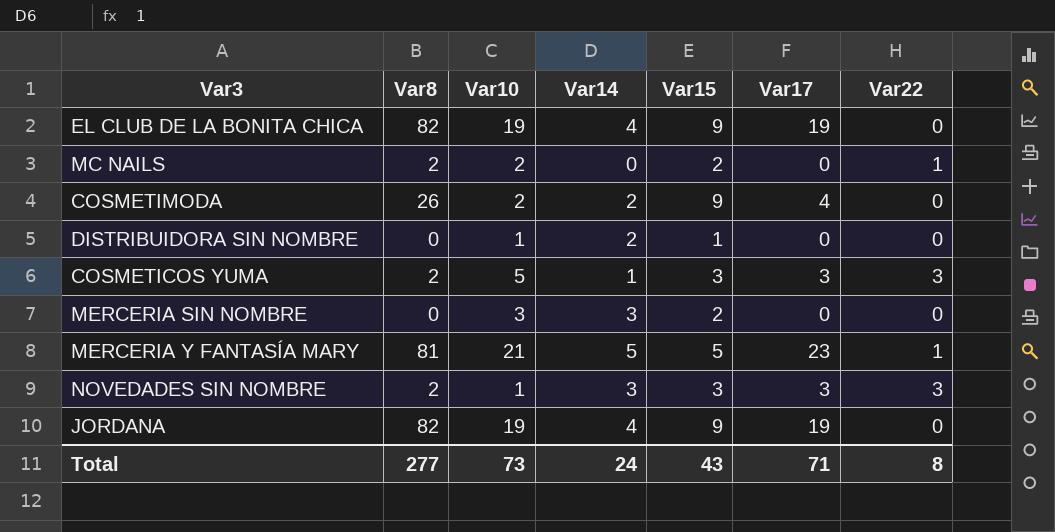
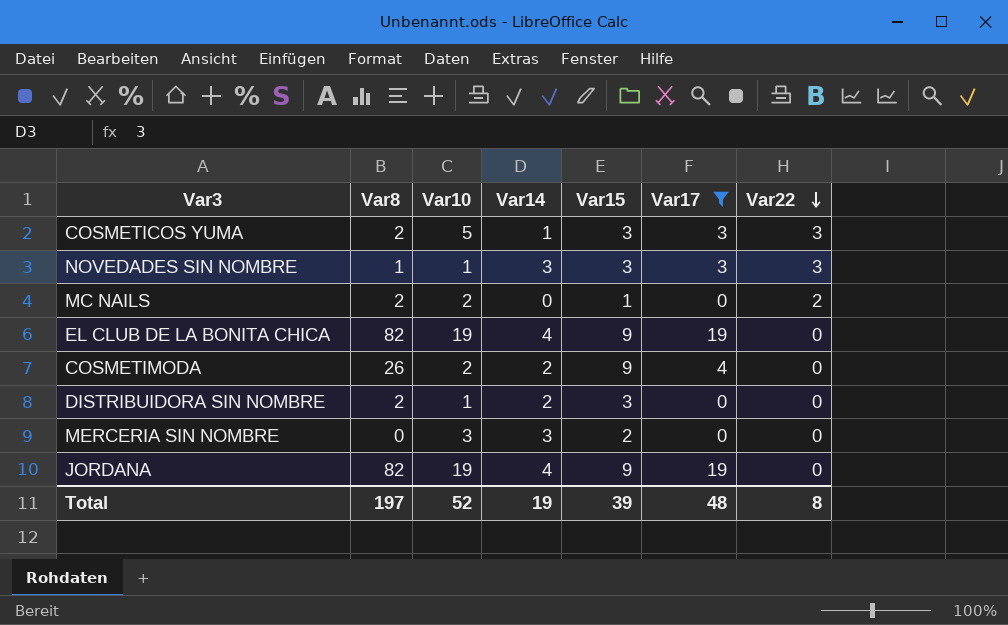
filter: none -> Var17 != 23
row order: none -> Var22 descending
NOVEDADES SIN NOMBRE | Var8: 2 -> 1
MC NAILS | Var15: 2 -> 1
MC NAILS | Var22: 1 -> 2
DISTRIBUIDORA SIN NOMBRE | Var8: 0 -> 2
DISTRIBUIDORA SIN NOMBRE | Var15: 1 -> 3
Total | Var8: 277 -> 197
Total | Var10: 73 -> 52
Total | Var14: 24 -> 19
Total | Var15: 43 -> 39
Total | Var17: 71 -> 48

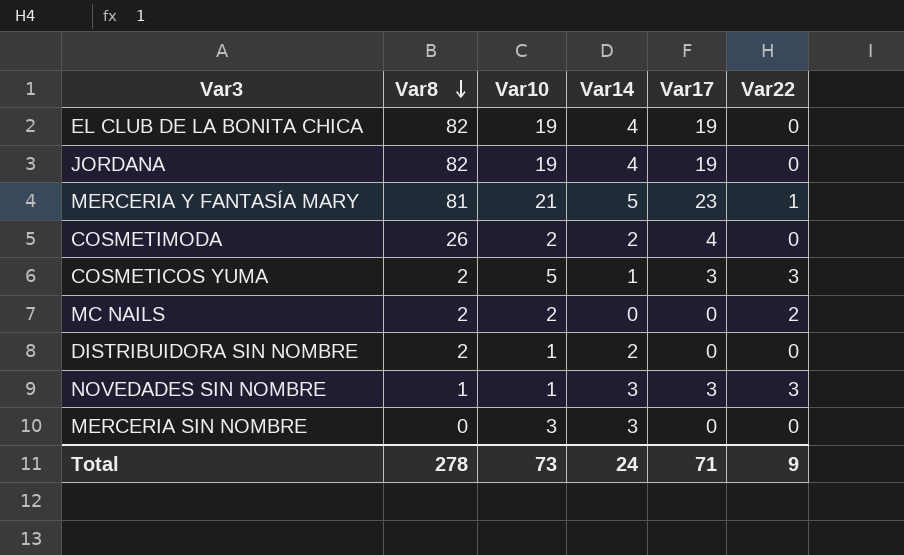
filter: Var17 != 23 -> none
row order: Var22 descending -> Var8 descending
column Var15 | position: 5 -> none
Total | Var8: 197 -> 278
Total | Var10: 52 -> 73
Total | Var14: 19 -> 24
Total | Var17: 48 -> 71
Total | Var22: 8 -> 9

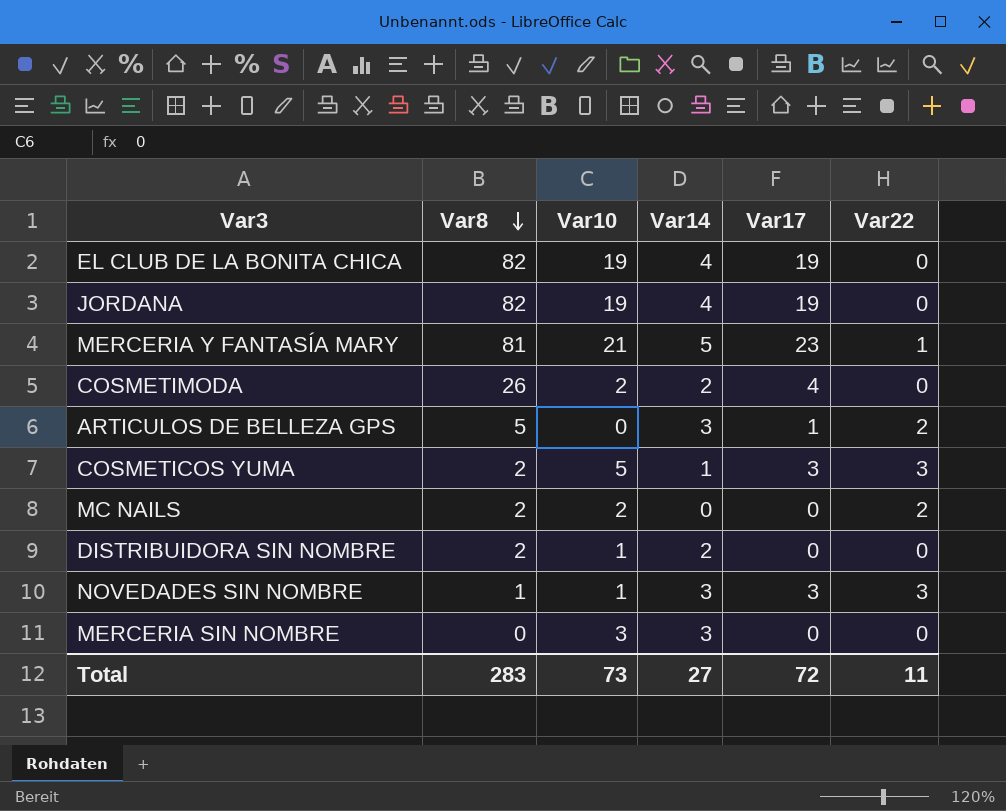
row ARTICULOS DE BELLEZA GPS: none -> 5 | 0 | 3 | 1 | 2
Total | Var8: 278 -> 283
Total | Var14: 24 -> 27
Total | Var17: 71 -> 72
Total | Var22: 9 -> 11

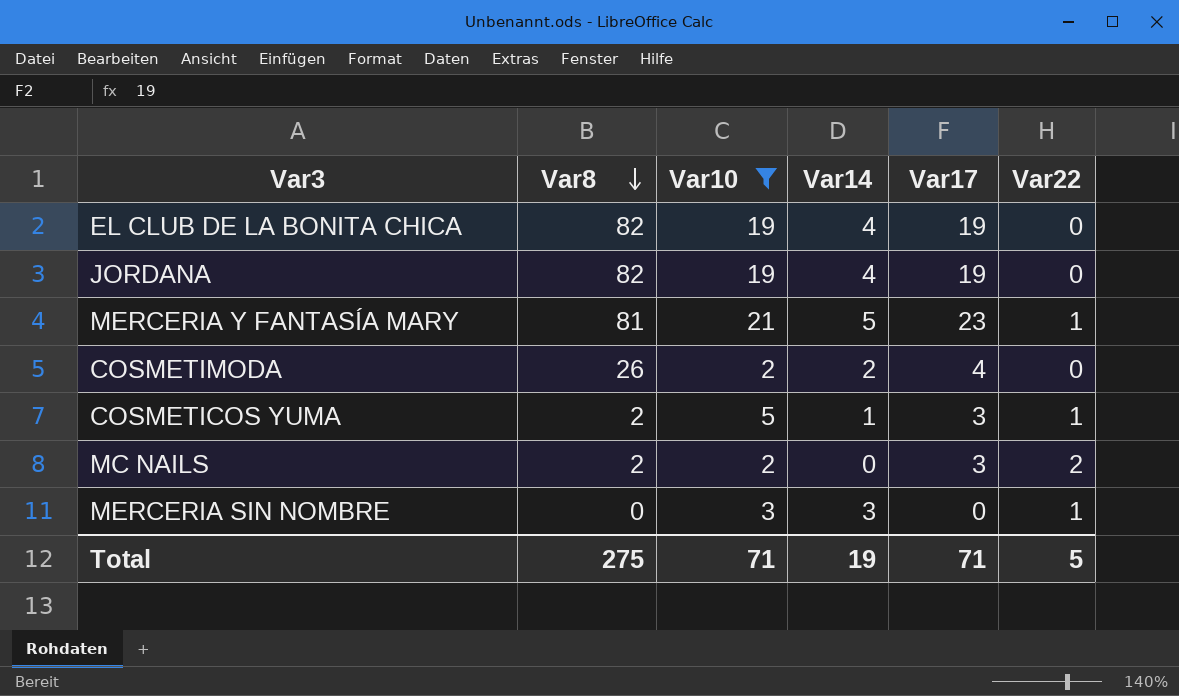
filter: none -> Var10 >= 2
COSMETICOS YUMA | Var22: 3 -> 1
MC NAILS | Var17: 0 -> 3
MERCERIA SIN NOMBRE | Var22: 0 -> 1
Total | Var8: 283 -> 275
Total | Var10: 73 -> 71
Total | Var14: 27 -> 19
Total | Var17: 72 -> 71
Total | Var22: 11 -> 5

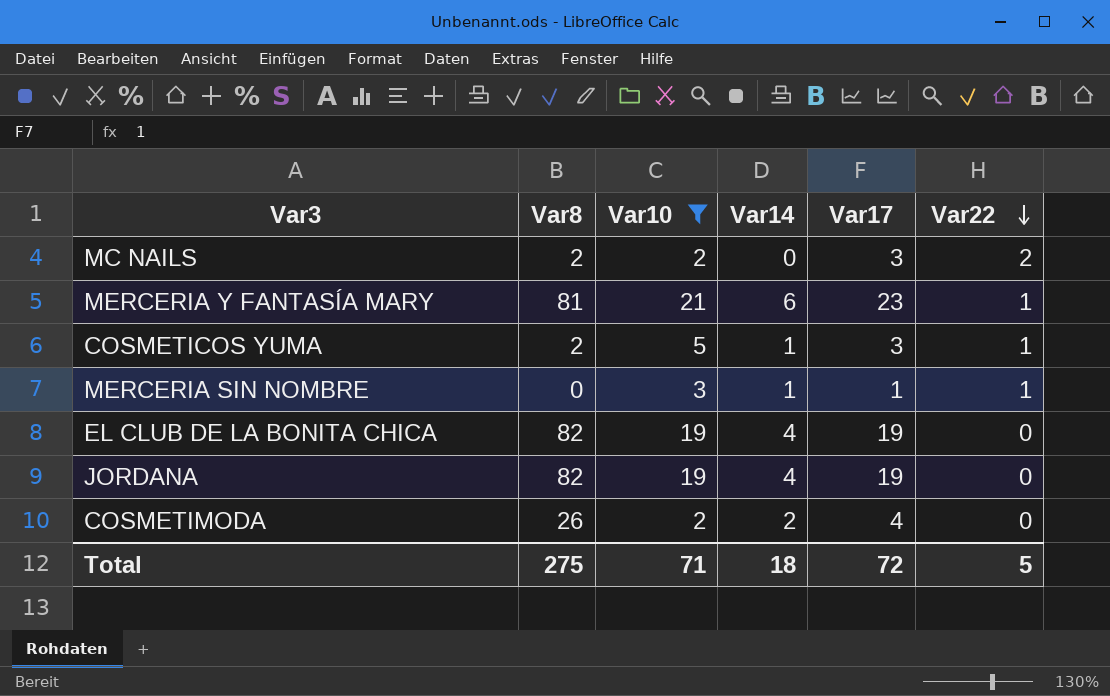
row order: Var8 descending -> Var22 descending
MERCERIA Y FANTASÍA MARY | Var14: 5 -> 6
MERCERIA SIN NOMBRE | Var14: 3 -> 1
MERCERIA SIN NOMBRE | Var17: 0 -> 1
Total | Var14: 19 -> 18
Total | Var17: 71 -> 72

